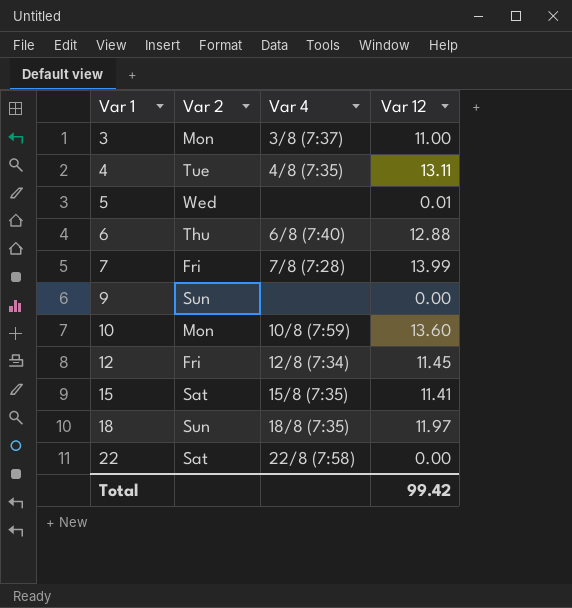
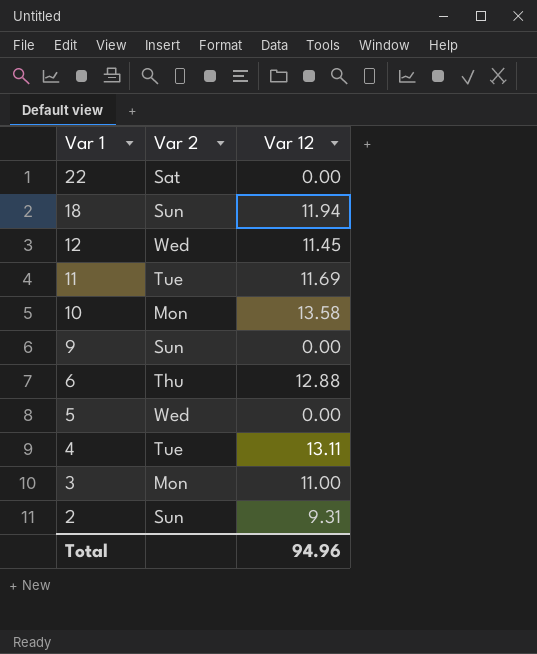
row order: Var 1 ascending -> Var 1 descending
column Var 4 | position: 3 -> none
row 7: Fri | 7/8 (7:28) | 13.99 -> none
row 15: Sat | 15/8 (7:35) | 11.41 -> none
18 | Var 12: 11.97 -> 11.94
12 | Var 2: Fri -> Wed
row 11: none -> Tue | 11.69
10 | Var 12: 13.60 -> 13.58
5 | Var 12: 0.01 -> 0.00
row 2: none -> Sun | 9.31
Total | Var 12: 99.42 -> 94.96

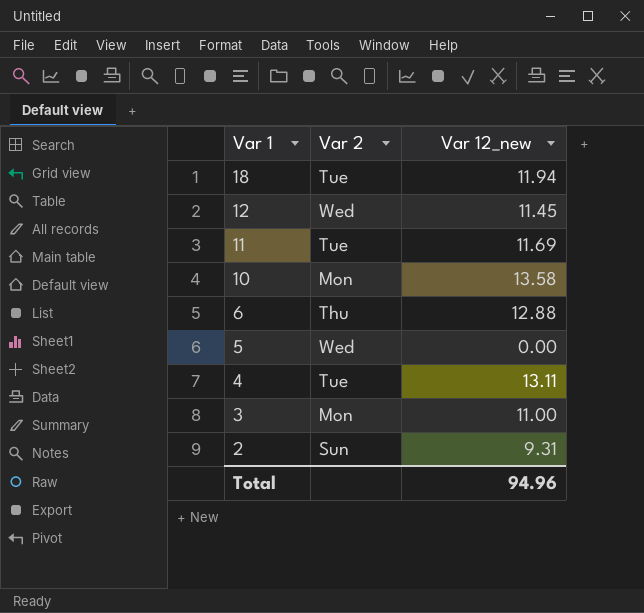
column name: Var 12 -> Var 12_new
row 22: Sat | 0.00 -> none
row 9: Sun | 0.00 -> none
18 | Var 2: Sun -> Tue

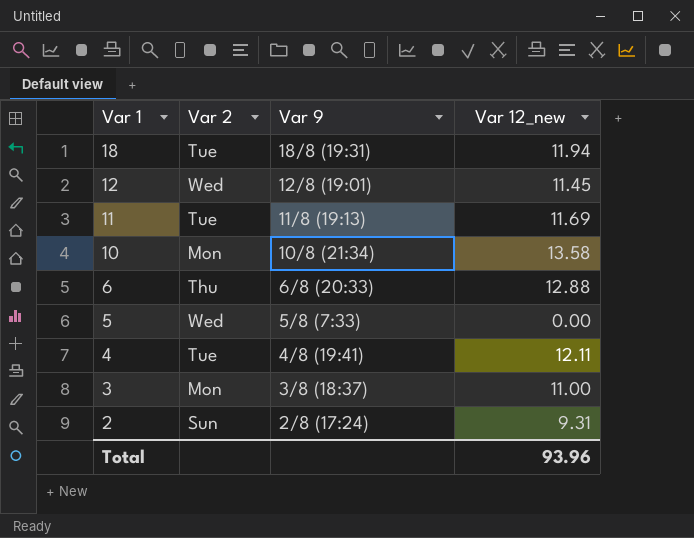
column Var 9 | position: none -> 3
4 | Var 12_new: 13.11 -> 12.11
Total | Var 12_new: 94.96 -> 93.96

